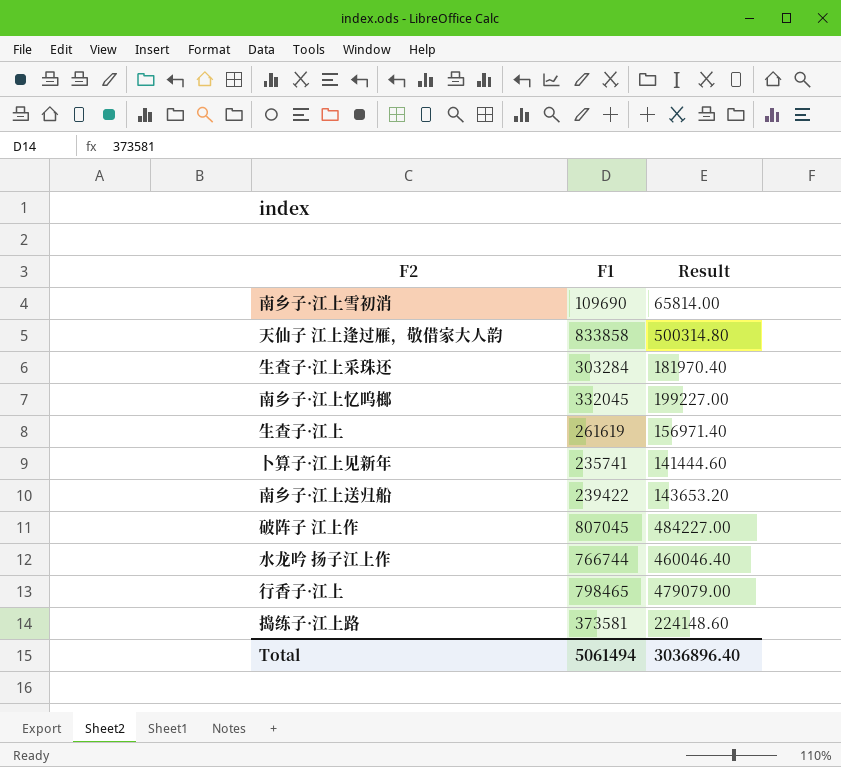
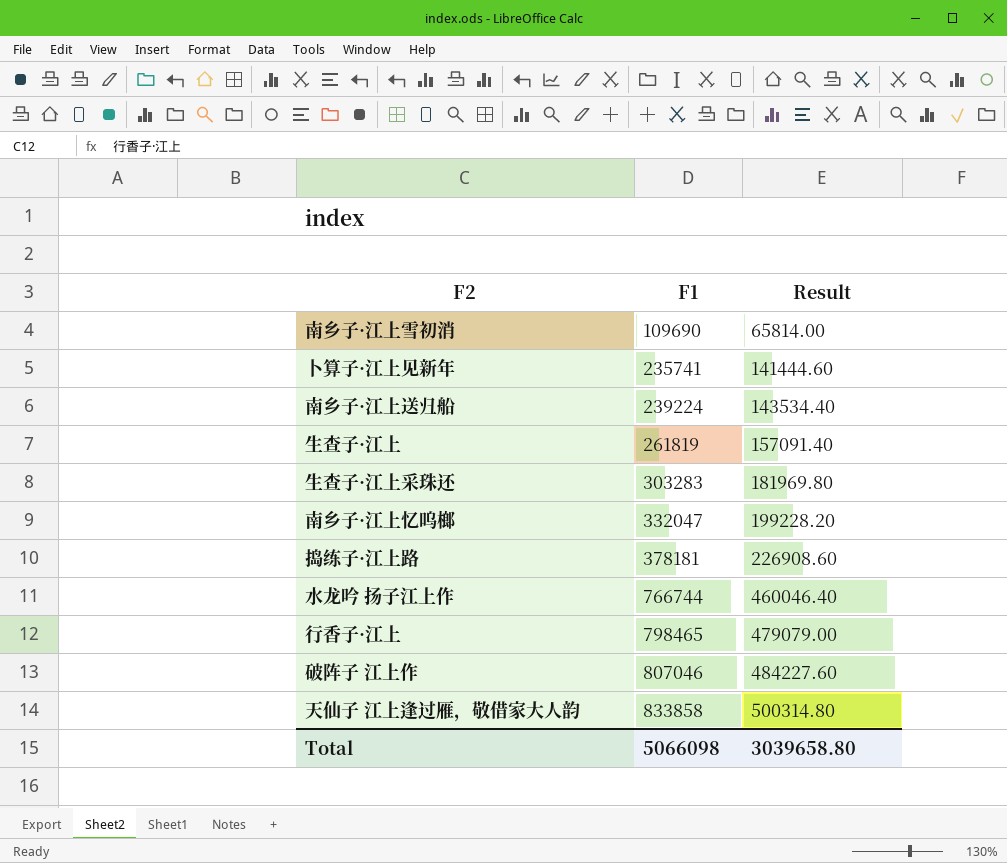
row order: none -> F1 ascending
南乡子·江上送归船 | F1: 239422 -> 239224
南乡子·江上送归船 | Result: 143653.20 -> 143534.40
生查子·江上 | F1: 261619 -> 261819
生查子·江上 | Result: 156971.40 -> 157091.40
生查子·江上采珠还 | F1: 303284 -> 303283
生查子·江上采珠还 | Result: 181970.40 -> 181969.80
南乡子·江上忆呜榔 | F1: 332045 -> 332047
南乡子·江上忆呜榔 | Result: 199227.00 -> 199228.20
捣练子·江上路 | F1: 373581 -> 378181
捣练子·江上路 | Result: 224148.60 -> 226908.60
破阵子 江上作 | F1: 807045 -> 807046
破阵子 江上作 | Result: 484227.00 -> 484227.60
Total | F1: 5061494 -> 5066098
Total | Result: 3036896.40 -> 3039658.80

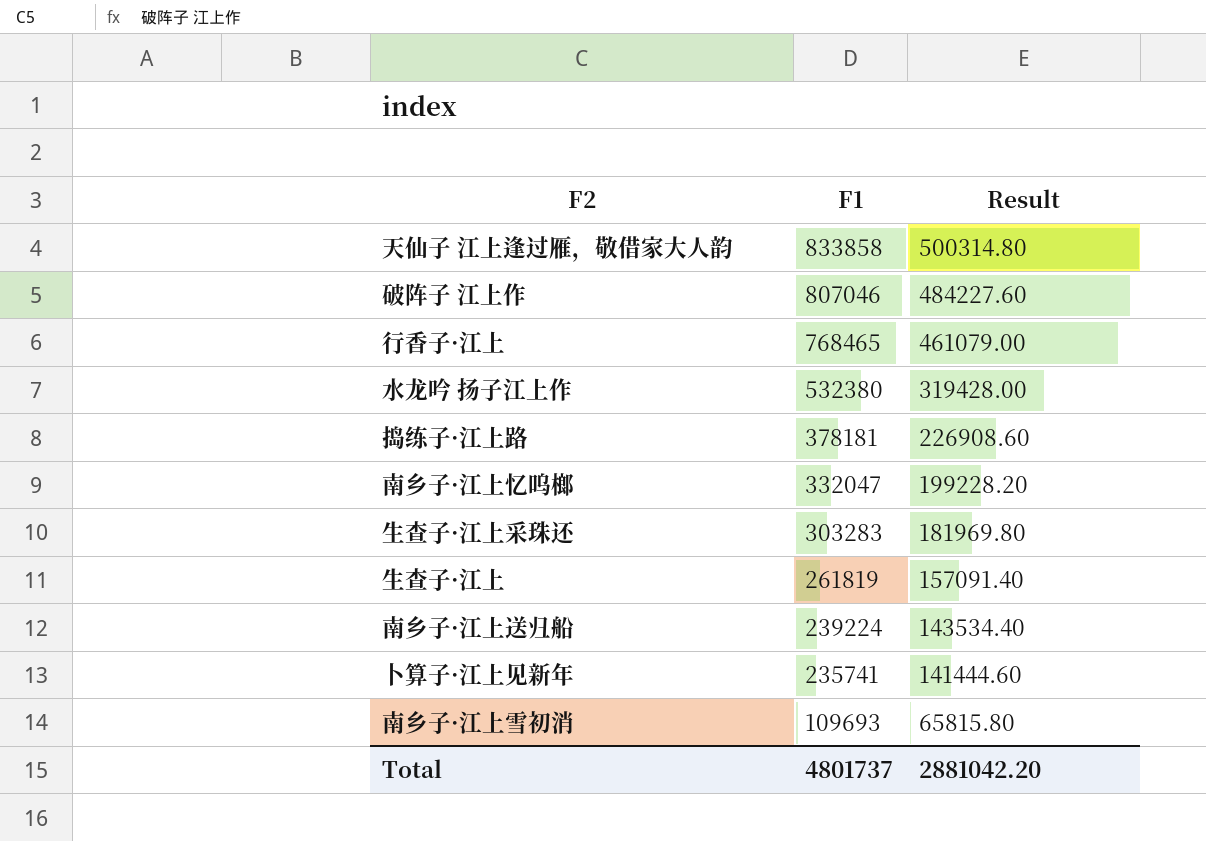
row order: F1 ascending -> F1 descending
行香子·江上 | F1: 798465 -> 768465
行香子·江上 | Result: 479079.00 -> 461079.00
水龙吟 扬子江上作 | F1: 766744 -> 532380
水龙吟 扬子江上作 | Result: 460046.40 -> 319428.00
南乡子·江上雪初消 | F1: 109690 -> 109693
南乡子·江上雪初消 | Result: 65814.00 -> 65815.80
Total | F1: 5066098 -> 4801737
Total | Result: 3039658.80 -> 2881042.20

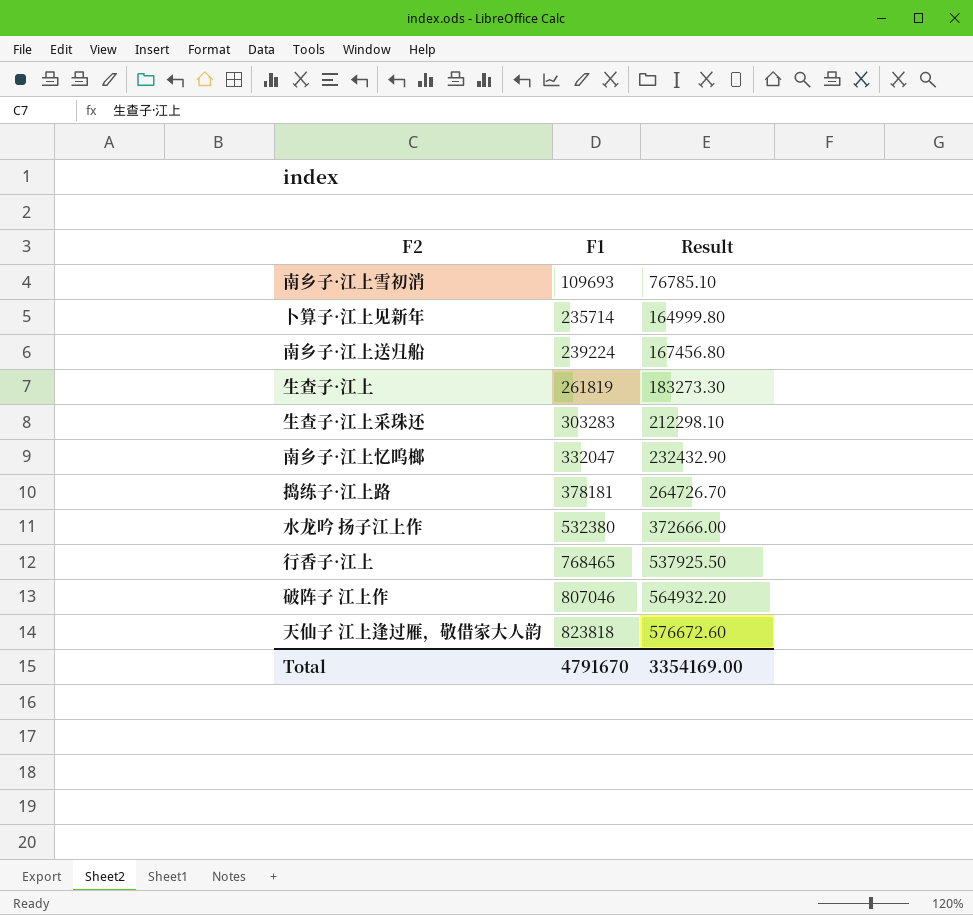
row order: F1 descending -> F1 ascending
column Result | formula: [F1] * 0.6 -> [F1] * 0.7
卜算子·江上见新年 | F1: 235741 -> 235714
天仙子 江上逢过雁，敬借家大人韵 | F1: 833858 -> 823818
Total | F1: 4801737 -> 4791670
Total | Result: 2881042.20 -> 3354169.00

